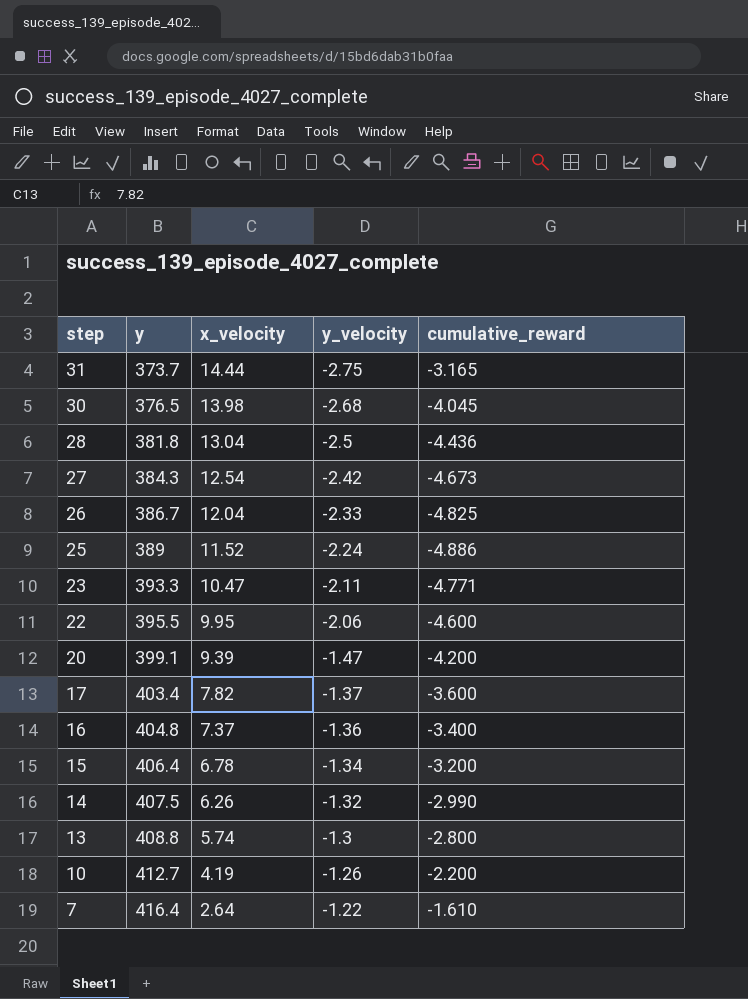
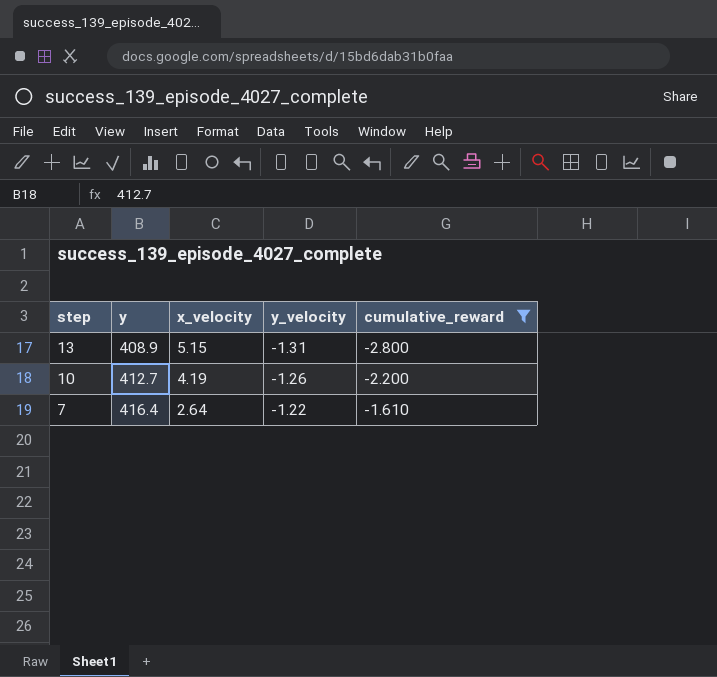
filter: none -> cumulative_reward >= -2.800
13 | y: 408.8 -> 408.9
13 | x_velocity: 5.74 -> 5.15
13 | y_velocity: -1.3 -> -1.31

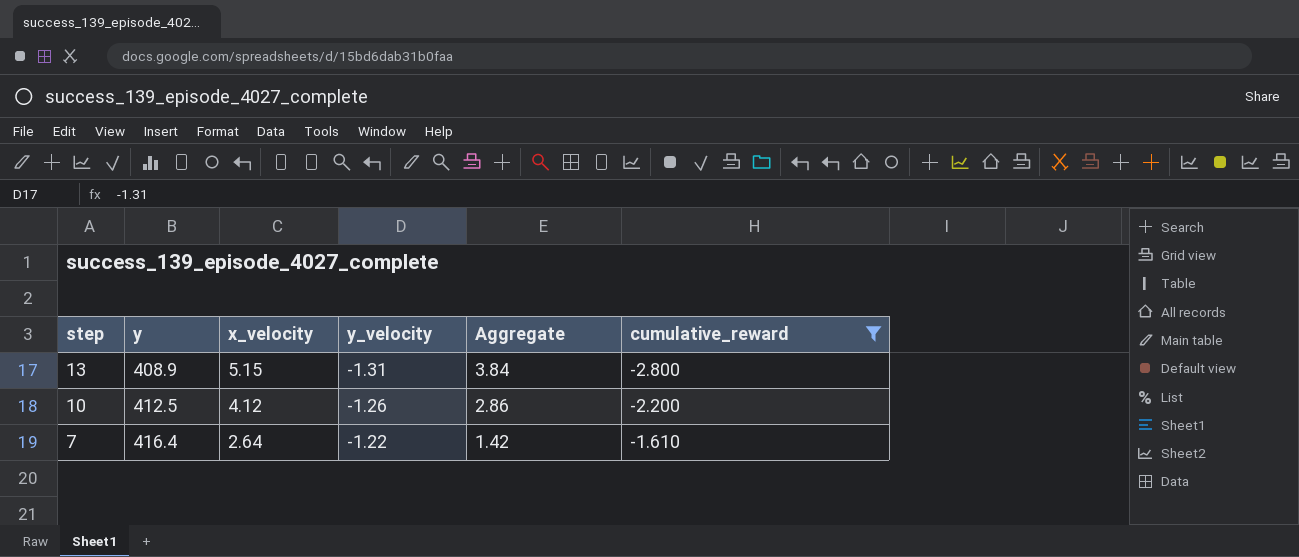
column Aggregate | formula: none -> [x_velocity] + [y_velocity]
10 | y: 412.7 -> 412.5
10 | x_velocity: 4.19 -> 4.12

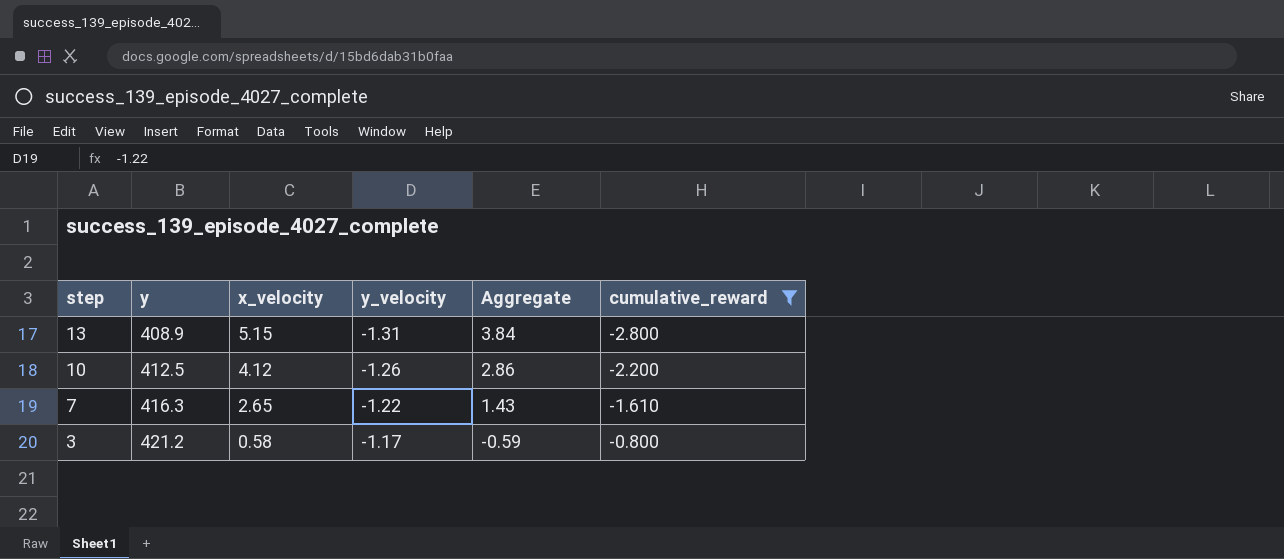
7 | y: 416.4 -> 416.3
7 | x_velocity: 2.64 -> 2.65
7 | Aggregate: 1.42 -> 1.43
row 3: none -> 421.2 | 0.58 | -1.17 | -0.59 | -0.800

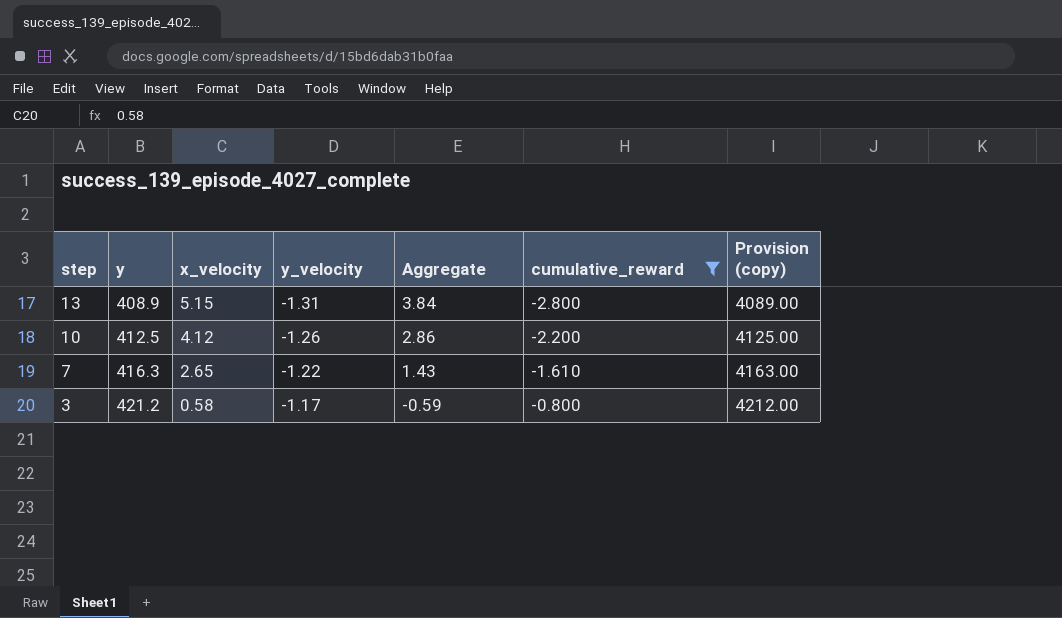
column Provision (copy) | formula: none -> [y] * 10

